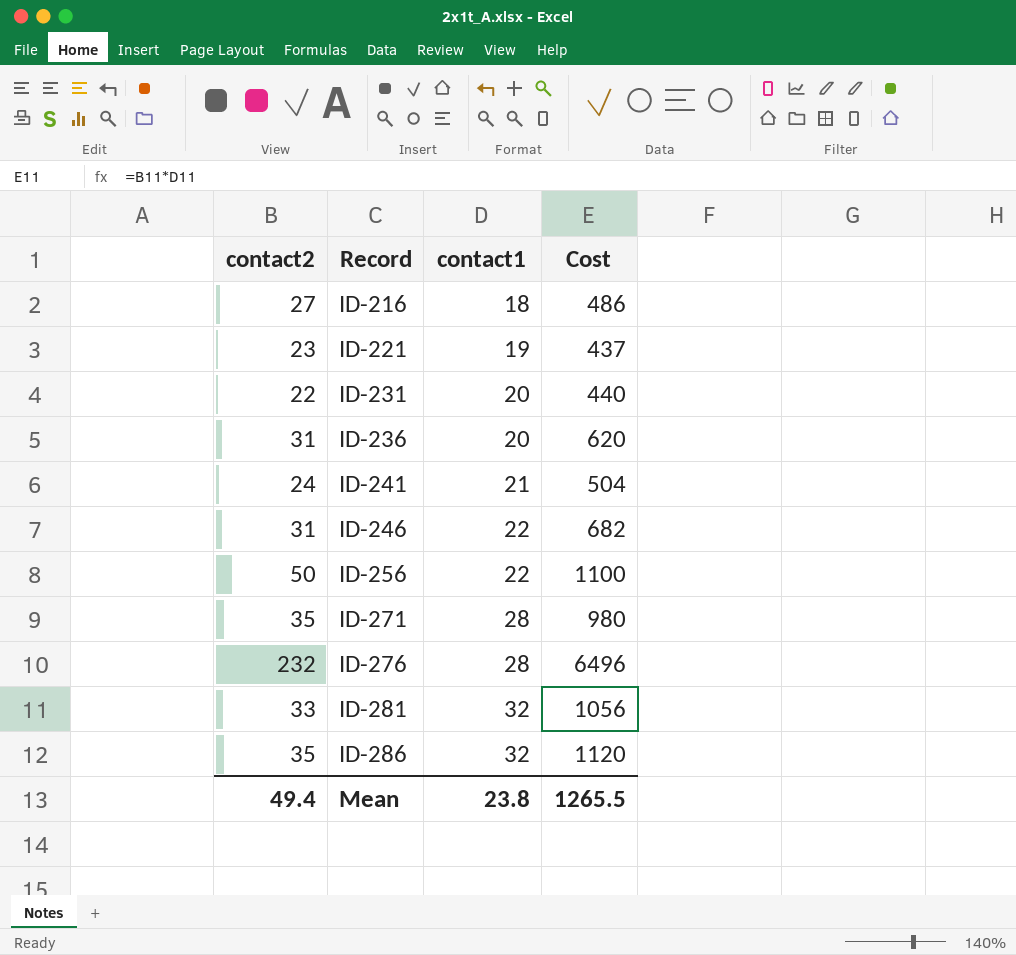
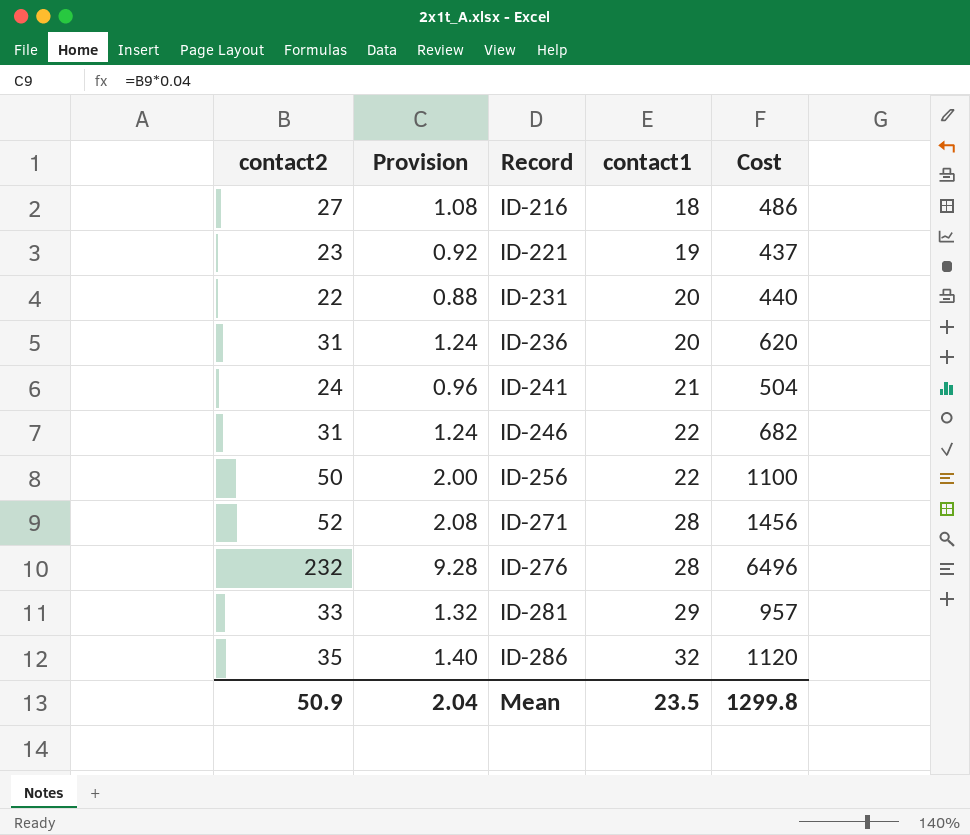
column Provision | formula: none -> [contact2] * 0.04
ID-271 | contact2: 35 -> 52
ID-271 | Cost: 980 -> 1456
ID-281 | contact1: 32 -> 29
ID-281 | Cost: 1056 -> 957
Mean | contact2: 49.4 -> 50.9
Mean | contact1: 23.8 -> 23.5
Mean | Cost: 1265.5 -> 1299.8

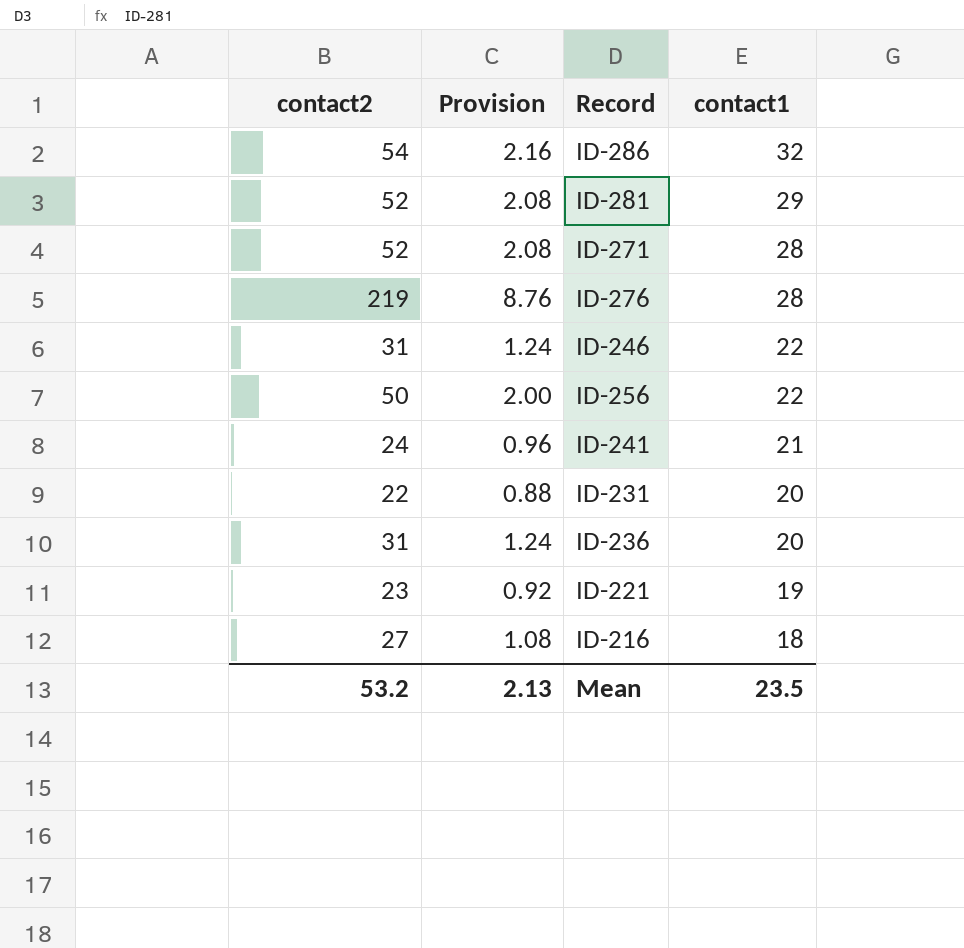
row order: Record ascending -> contact1 descending
column Cost | formula: [contact2] * [contact1] -> none
ID-286 | contact2: 35 -> 54
ID-286 | Provision: 1.40 -> 2.16
ID-281 | contact2: 33 -> 52
ID-281 | Provision: 1.32 -> 2.08
ID-276 | contact2: 232 -> 219
ID-276 | Provision: 9.28 -> 8.76
Mean | contact2: 50.9 -> 53.2
Mean | Provision: 2.04 -> 2.13

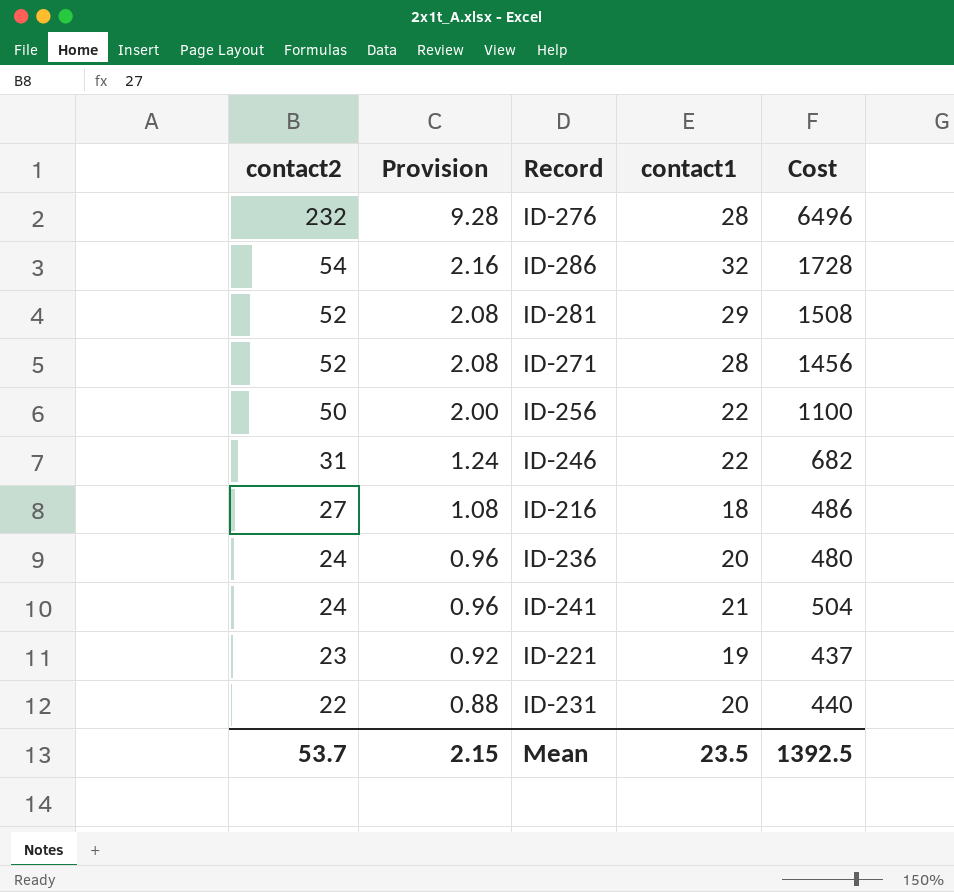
row order: contact1 descending -> contact2 descending
column Cost | formula: none -> [contact2] * [contact1]
ID-276 | contact2: 219 -> 232
ID-276 | Provision: 8.76 -> 9.28
ID-236 | contact2: 31 -> 24
ID-236 | Provision: 1.24 -> 0.96
Mean | contact2: 53.2 -> 53.7
Mean | Provision: 2.13 -> 2.15

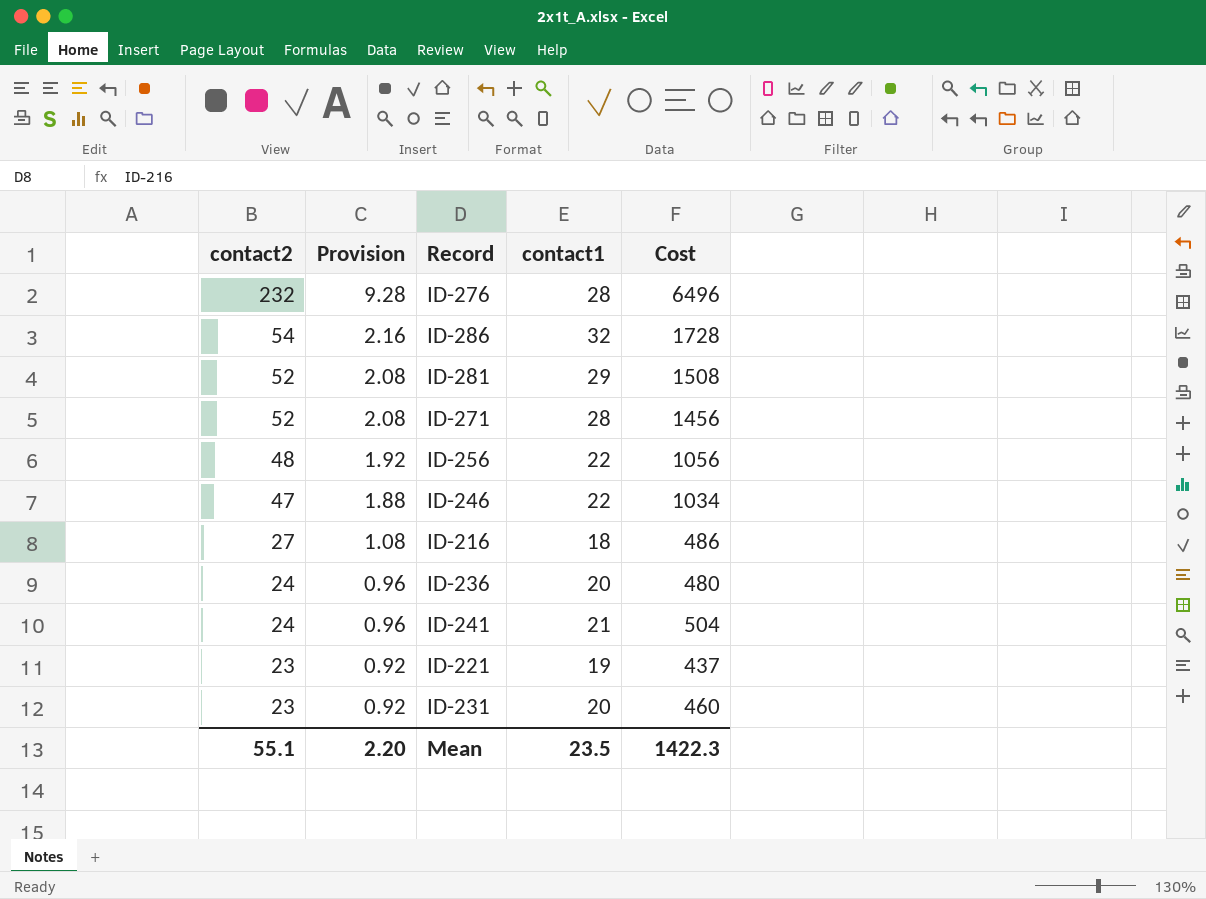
ID-256 | contact2: 50 -> 48
ID-256 | Provision: 2.00 -> 1.92
ID-256 | Cost: 1100 -> 1056
ID-246 | contact2: 31 -> 47
ID-246 | Provision: 1.24 -> 1.88
ID-246 | Cost: 682 -> 1034
ID-231 | contact2: 22 -> 23
ID-231 | Provision: 0.88 -> 0.92
ID-231 | Cost: 440 -> 460
Mean | contact2: 53.7 -> 55.1
Mean | Provision: 2.15 -> 2.20
Mean | Cost: 1392.5 -> 1422.3

